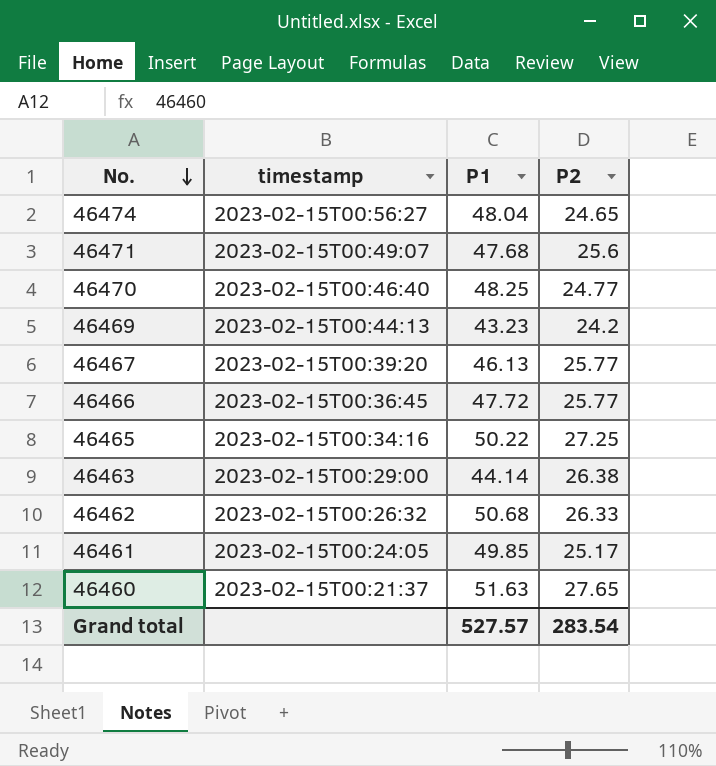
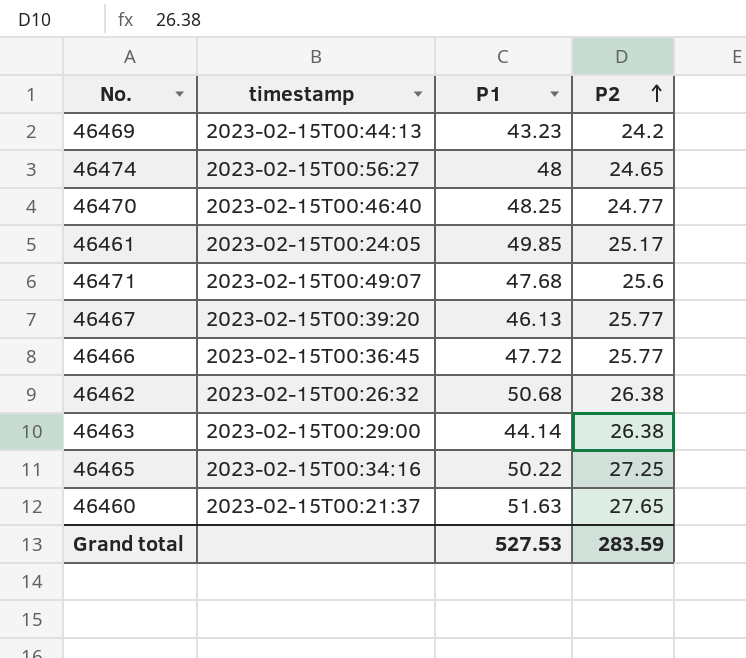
row order: No. descending -> P2 ascending
46474 | P1: 48.04 -> 48
46462 | P2: 26.33 -> 26.38
Grand total | P1: 527.57 -> 527.53
Grand total | P2: 283.54 -> 283.59

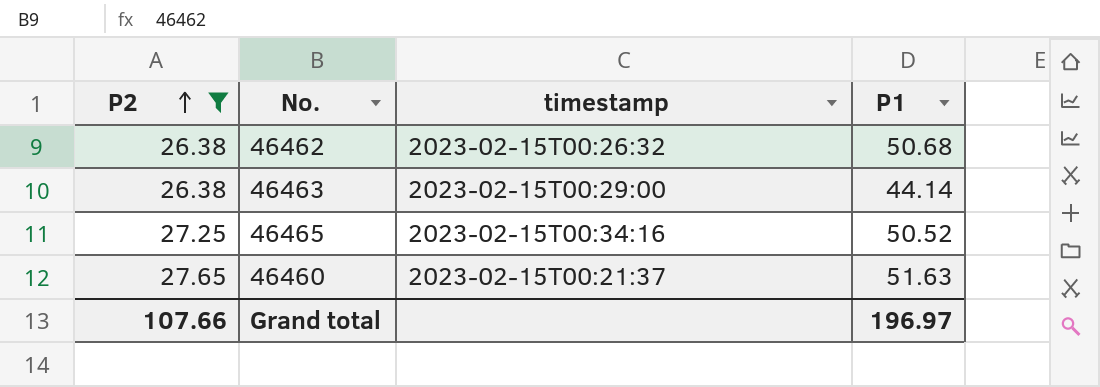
filter: none -> P2 >= 26.38
column P2 | position: 4 -> 1
46465 | P1: 50.22 -> 50.52
Grand total | P2: 283.59 -> 107.66
Grand total | P1: 527.53 -> 196.97

